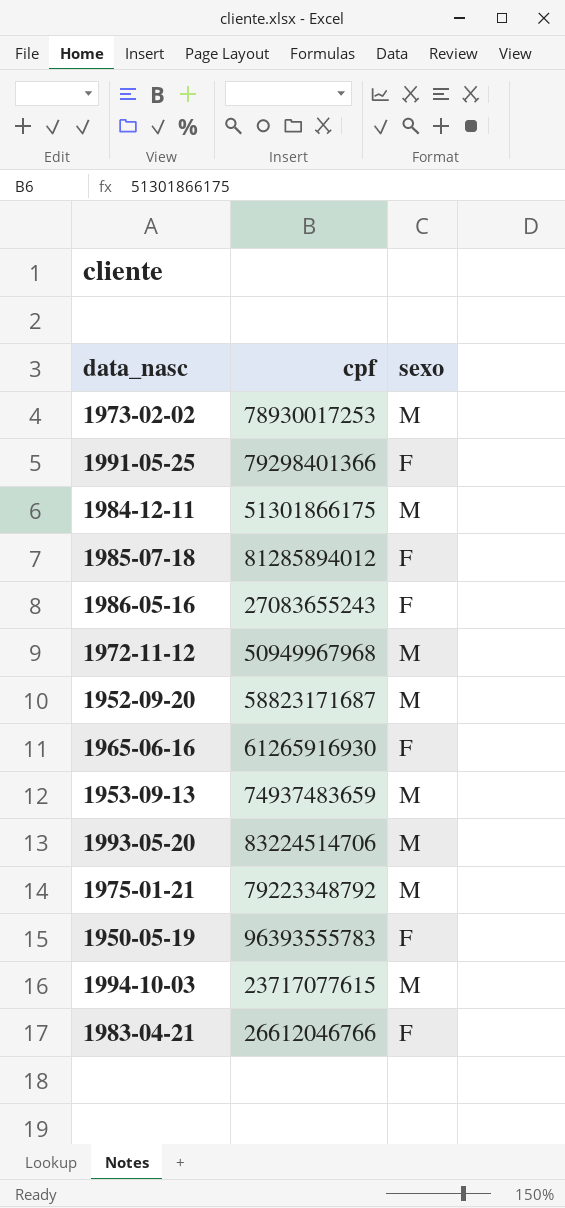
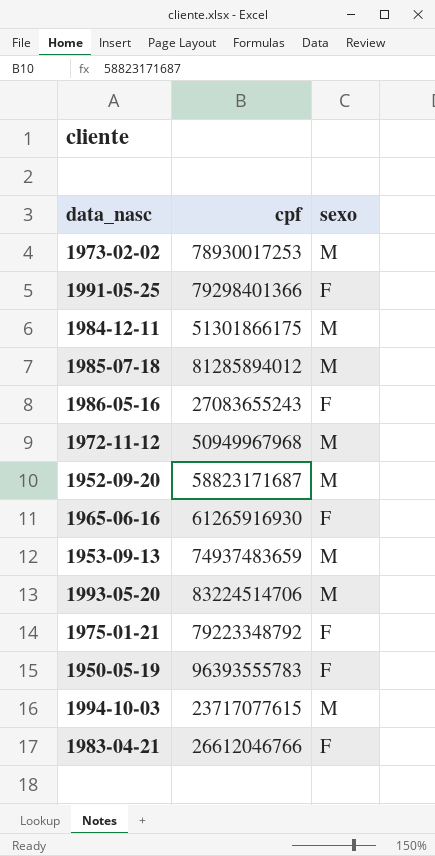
1985-07-18 | sexo: F -> M
1975-01-21 | sexo: M -> F

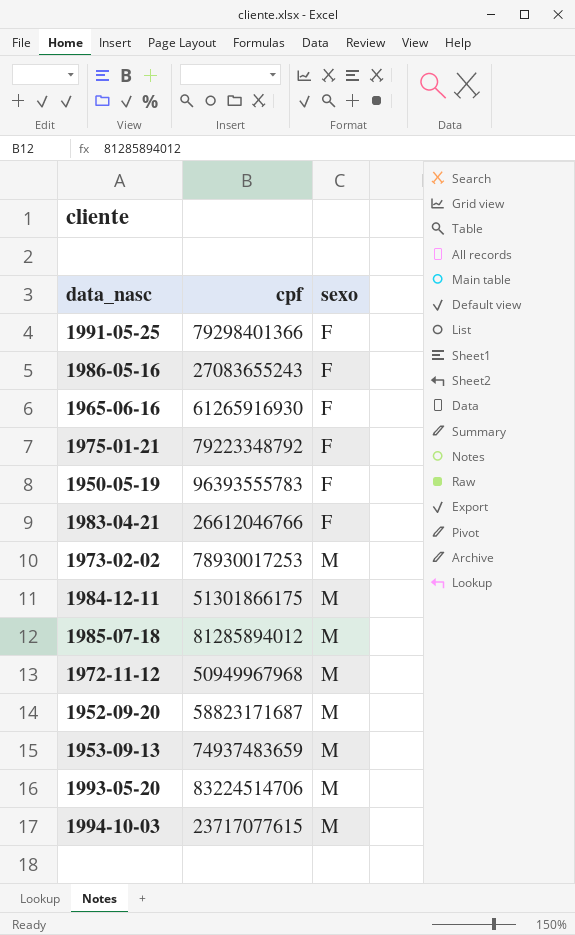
row order: none -> sexo ascending

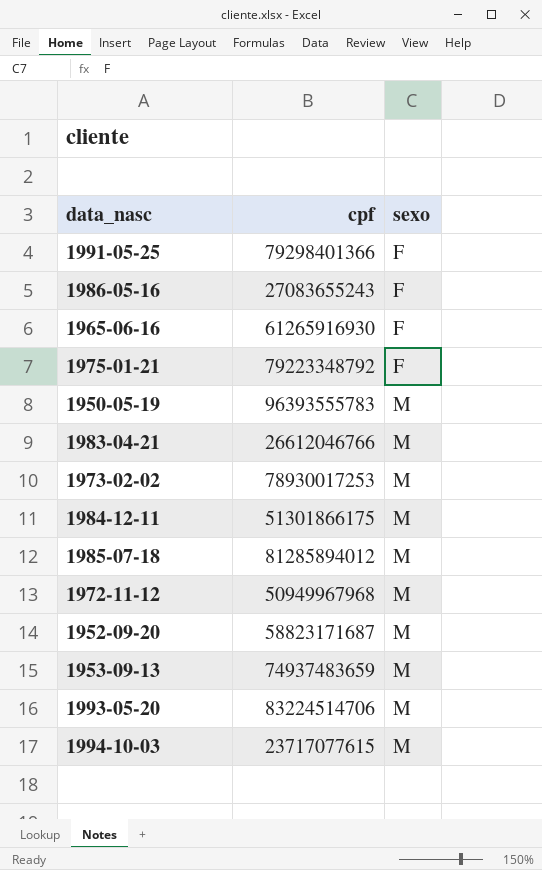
1950-05-19 | sexo: F -> M
1983-04-21 | sexo: F -> M

